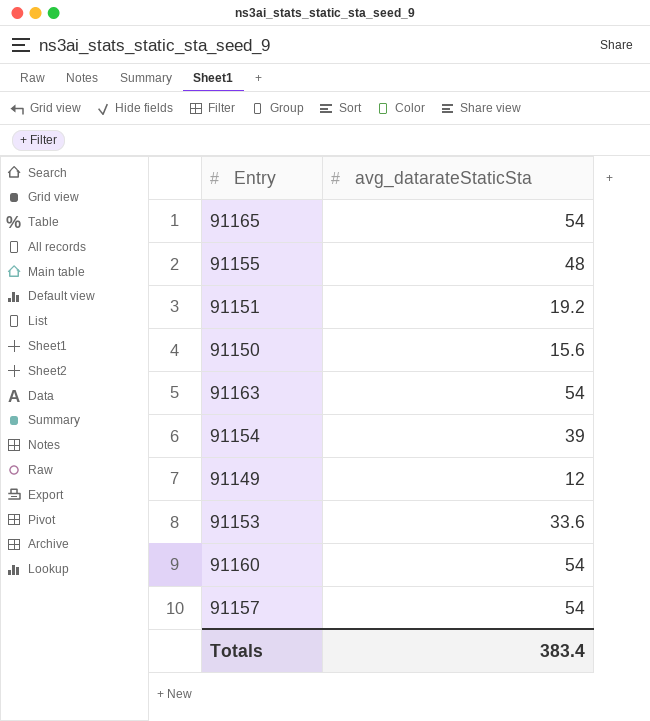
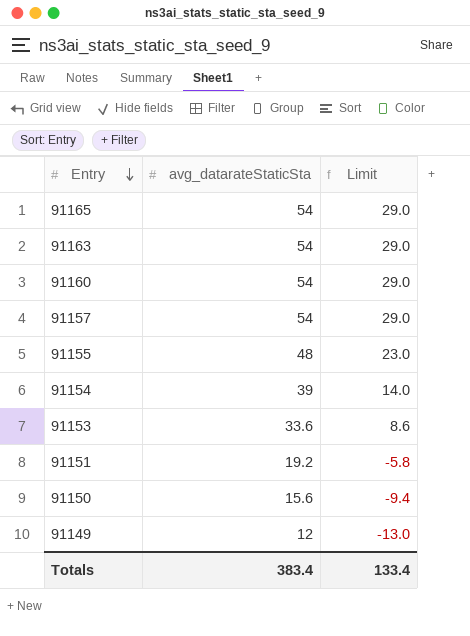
row order: none -> Entry descending
column Limit | formula: none -> [avg_datarateStaticSta] - 25

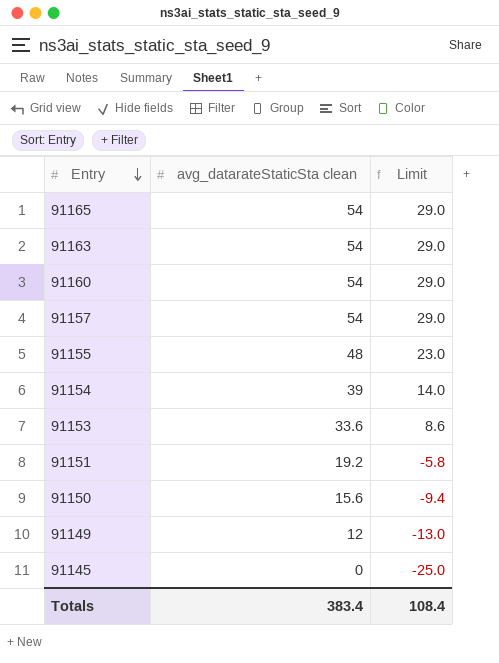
column name: avg_datarateStaticSta -> avg_datarateStaticSta clean
row 91145: none -> 0 | -25.0
Totals | Limit: 133.4 -> 108.4

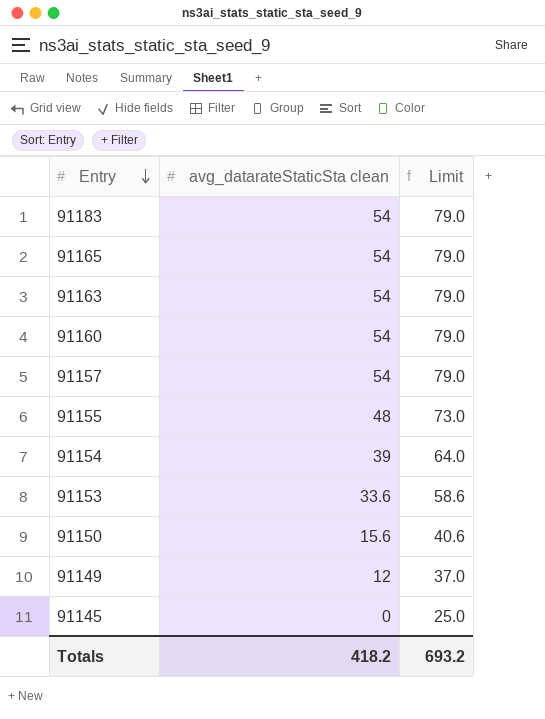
column Limit | formula: [avg_datarateStaticSta clean] - 25 -> [avg_datarateStaticSta clean] + 25
row 91151: 19.2 | -5.8 -> none
row 91183: none -> 54 | 79.0
Totals | avg_datarateStaticSta clean: 383.4 -> 418.2
Totals | Limit: 108.4 -> 693.2

